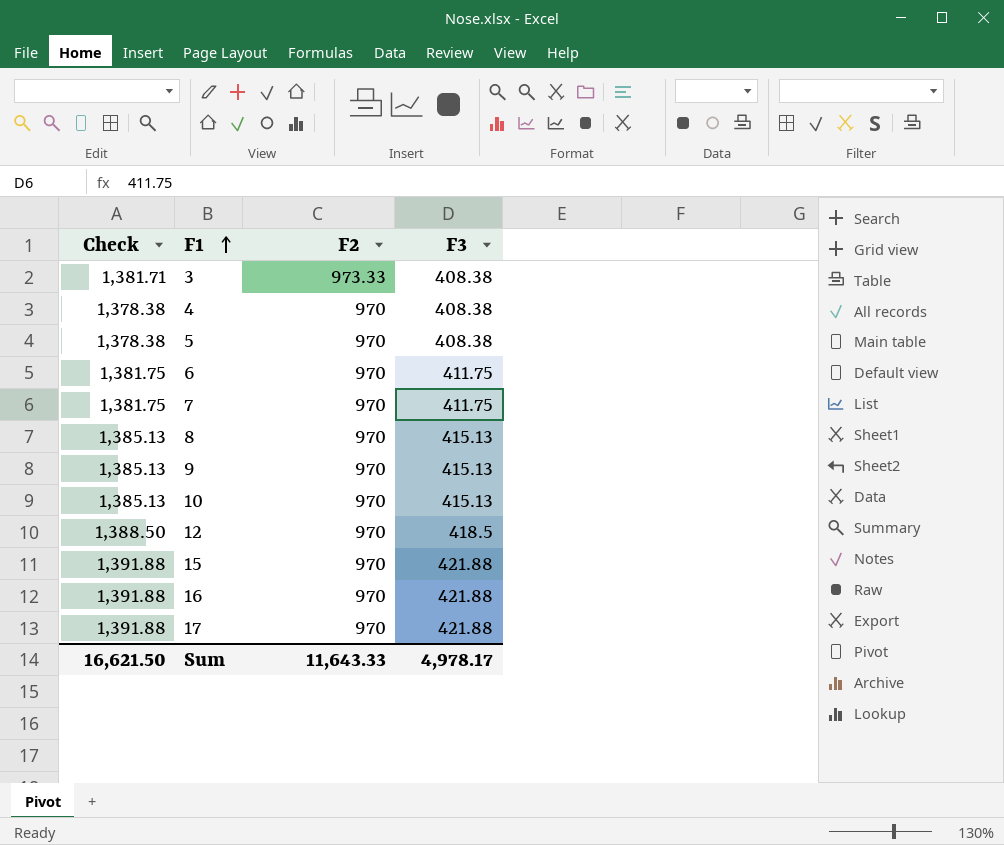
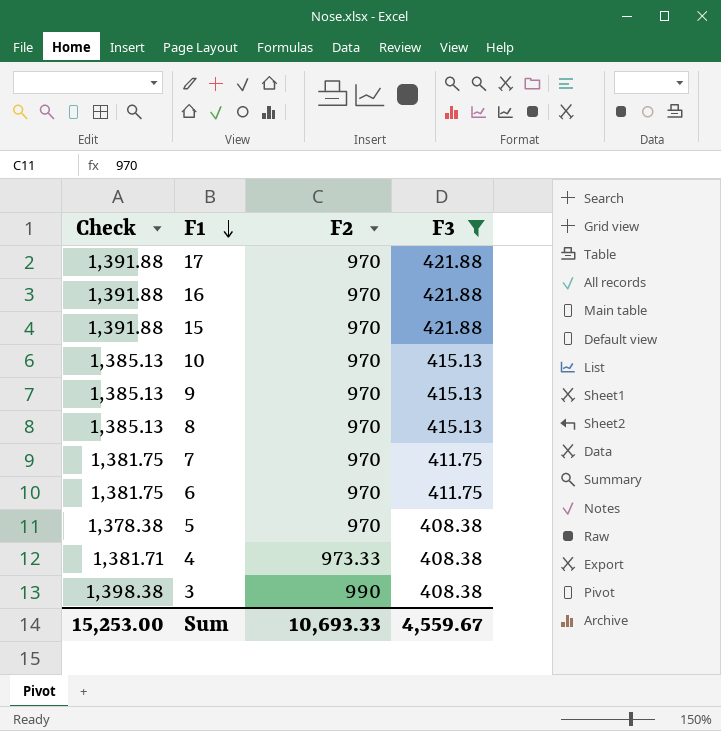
filter: none -> F3 != 418.5
row order: F1 ascending -> F1 descending
4 | Check: 1,378.38 -> 1,381.71
4 | F2: 970 -> 973.33
3 | Check: 1,381.71 -> 1,398.38
3 | F2: 973.33 -> 990
Sum | Check: 16,621.50 -> 15,253.00
Sum | F2: 11,643.33 -> 10,693.33
Sum | F3: 4,978.17 -> 4,559.67

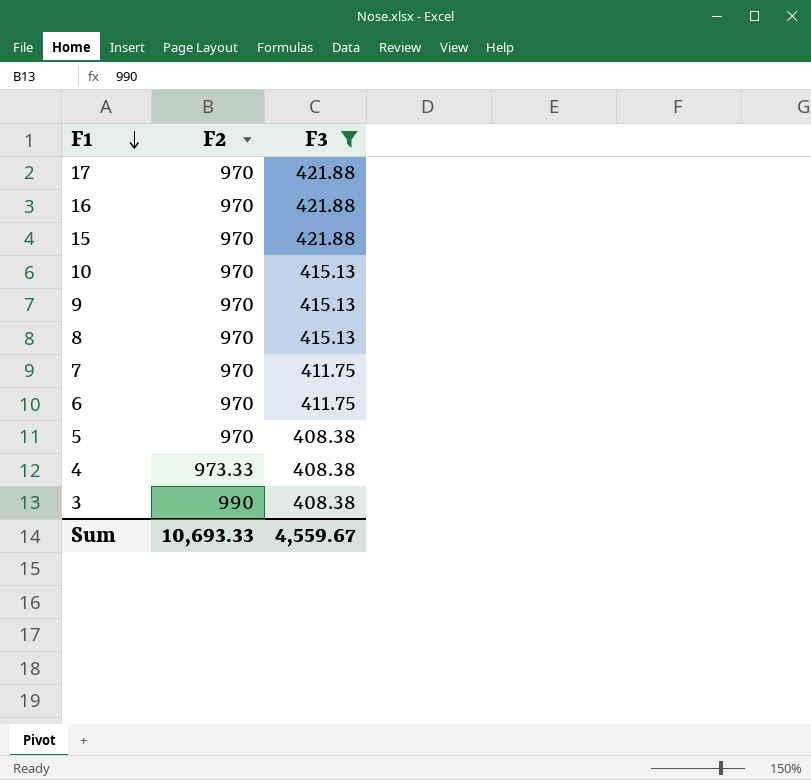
column Check | formula: [F2] + [F3] -> none

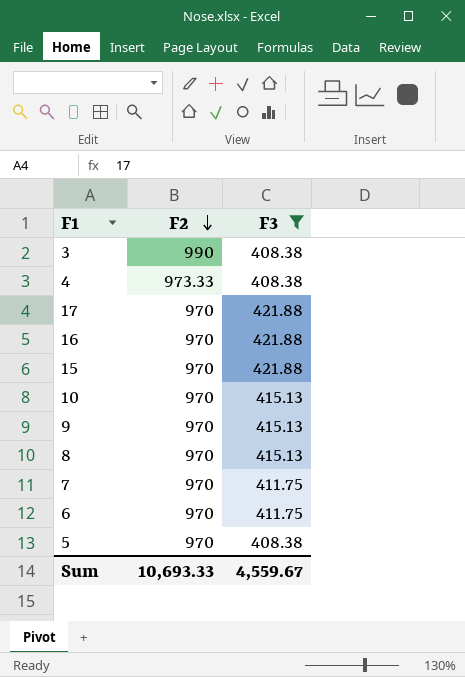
row order: F1 descending -> F2 descending

